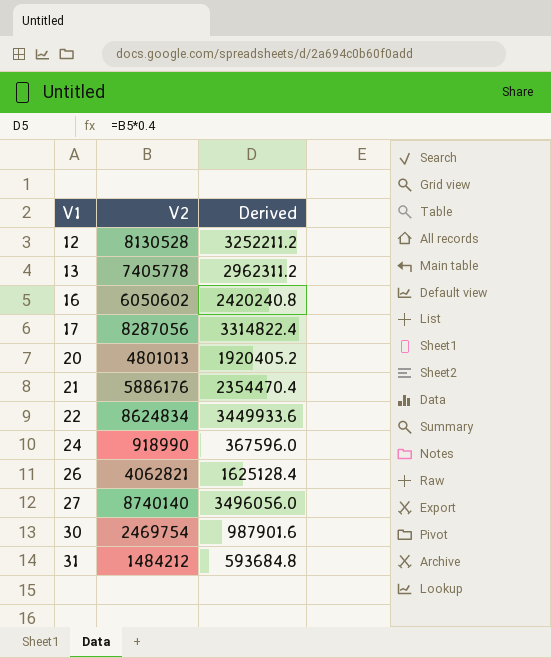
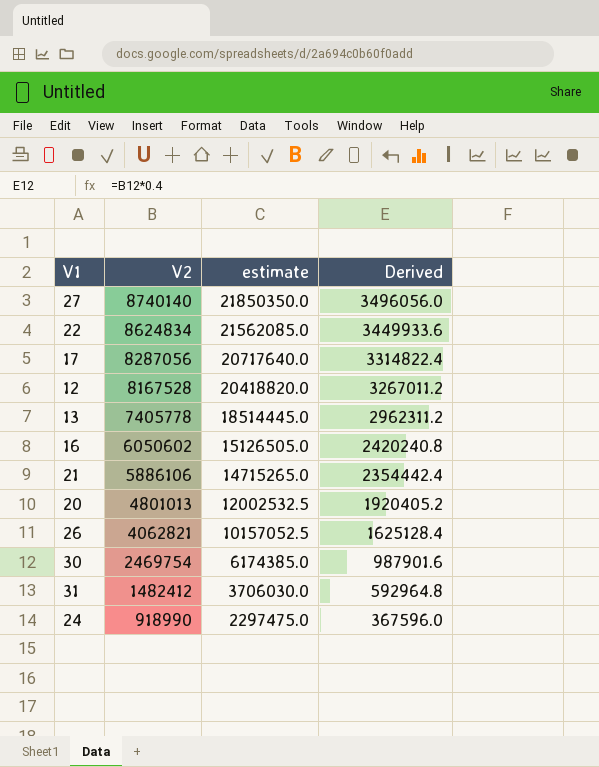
row order: V1 ascending -> V2 descending
column estimate | formula: none -> [V2] * 2.5
12 | V2: 8130528 -> 8167528
12 | Derived: 3252211.2 -> 3267011.2
21 | V2: 5886176 -> 5886106
21 | Derived: 2354470.4 -> 2354442.4
31 | V2: 1484212 -> 1482412
31 | Derived: 593684.8 -> 592964.8

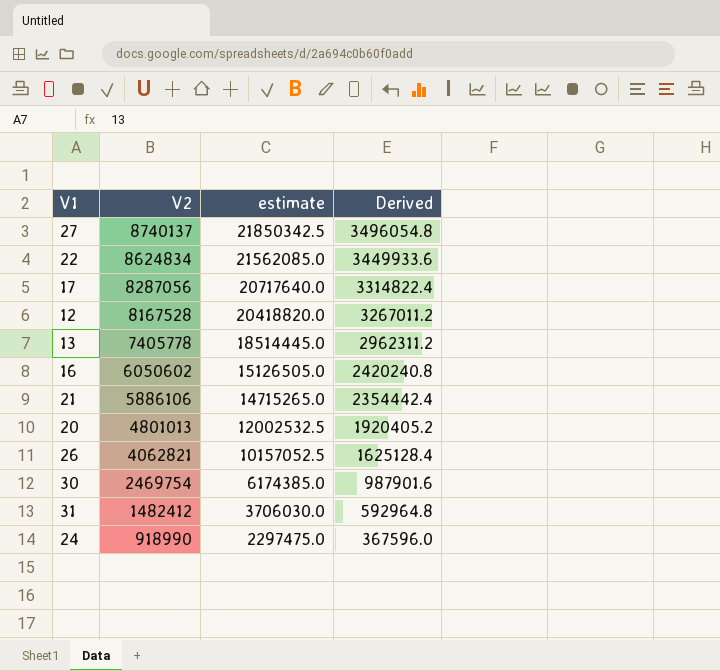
27 | V2: 8740140 -> 8740137
27 | estimate: 21850350.0 -> 21850342.5
27 | Derived: 3496056.0 -> 3496054.8

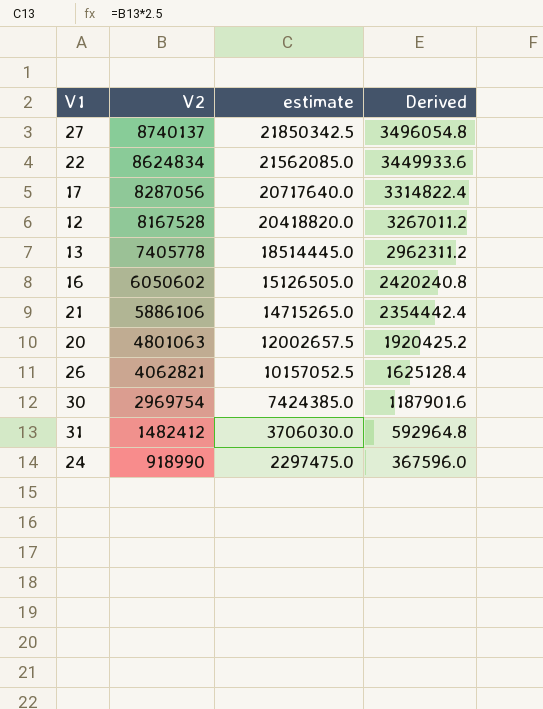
20 | V2: 4801013 -> 4801063
20 | estimate: 12002532.5 -> 12002657.5
20 | Derived: 1920405.2 -> 1920425.2
30 | V2: 2469754 -> 2969754
30 | estimate: 6174385.0 -> 7424385.0
30 | Derived: 987901.6 -> 1187901.6

